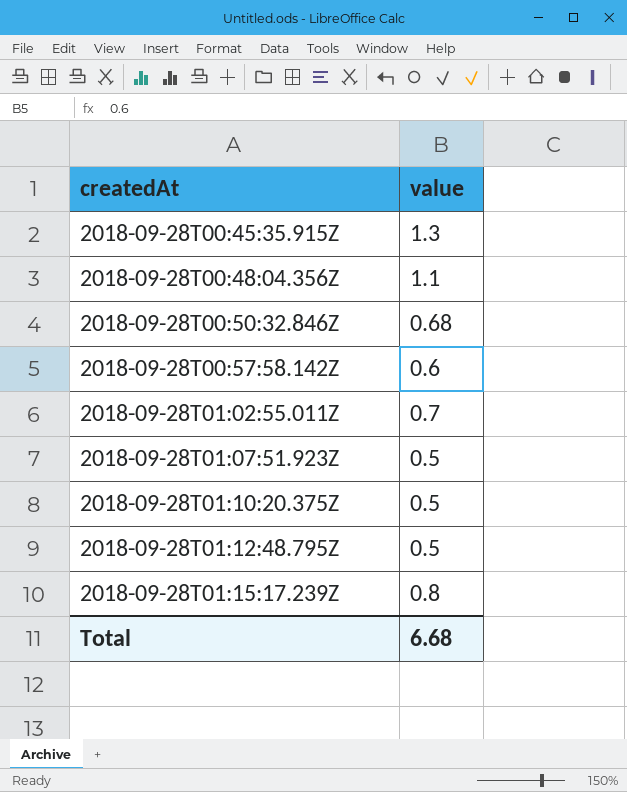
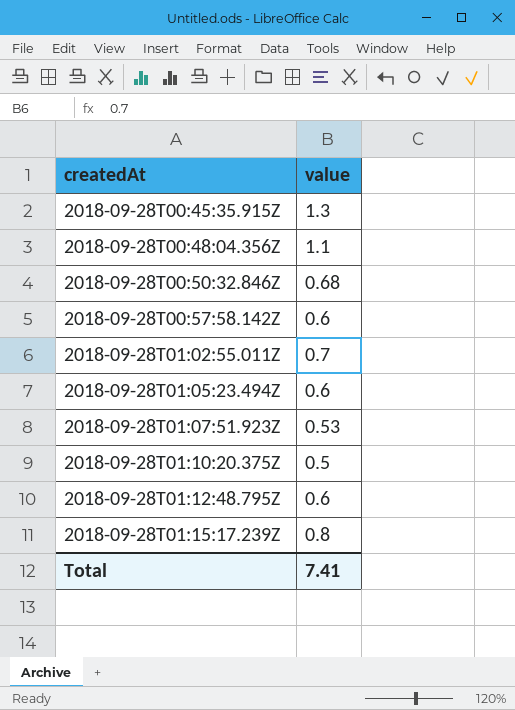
row 2018-09-28T01:05:23.494Z: none -> 0.6
2018-09-28T01:07:51.923Z | value: 0.5 -> 0.53
2018-09-28T01:12:48.795Z | value: 0.5 -> 0.6
Total | value: 6.68 -> 7.41

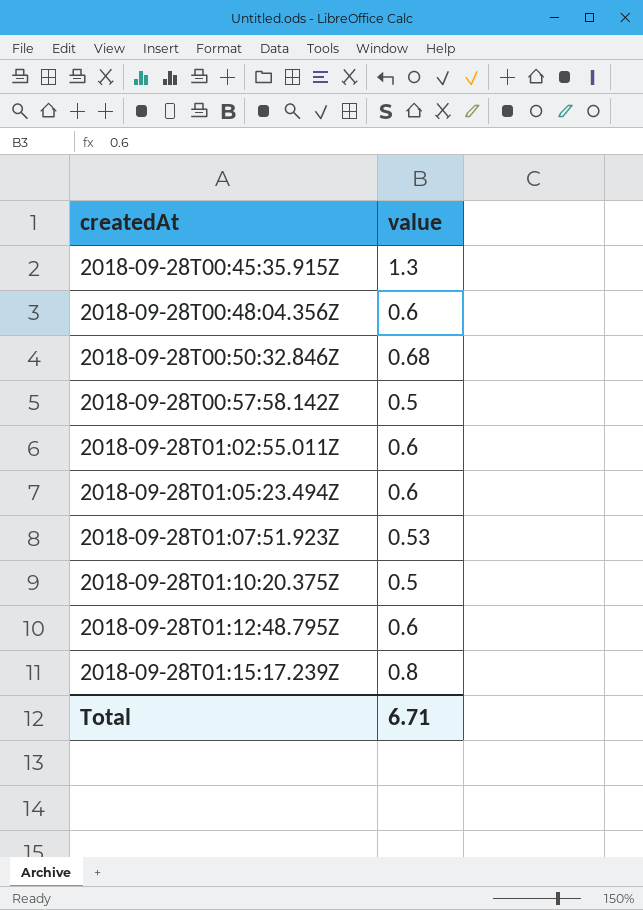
2018-09-28T00:48:04.356Z | value: 1.1 -> 0.6
2018-09-28T00:57:58.142Z | value: 0.6 -> 0.5
2018-09-28T01:02:55.011Z | value: 0.7 -> 0.6
Total | value: 7.41 -> 6.71

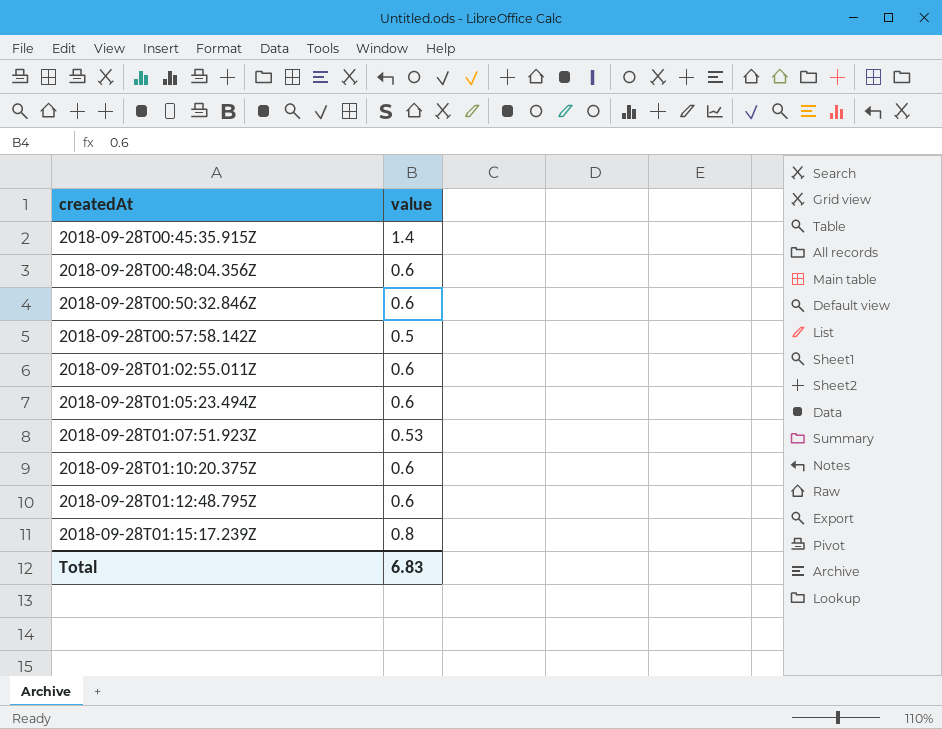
2018-09-28T00:45:35.915Z | value: 1.3 -> 1.4
2018-09-28T00:50:32.846Z | value: 0.68 -> 0.6
2018-09-28T01:10:20.375Z | value: 0.5 -> 0.6
Total | value: 6.71 -> 6.83

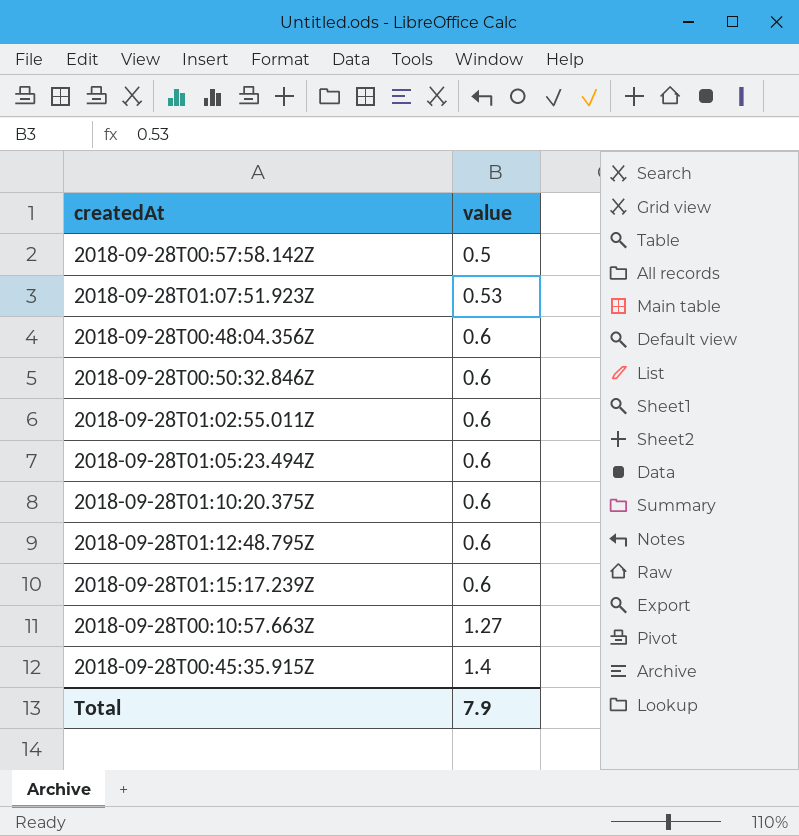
row order: createdAt ascending -> value ascending
2018-09-28T01:15:17.239Z | value: 0.8 -> 0.6
row 2018-09-28T00:10:57.663Z: none -> 1.27
Total | value: 6.83 -> 7.9

